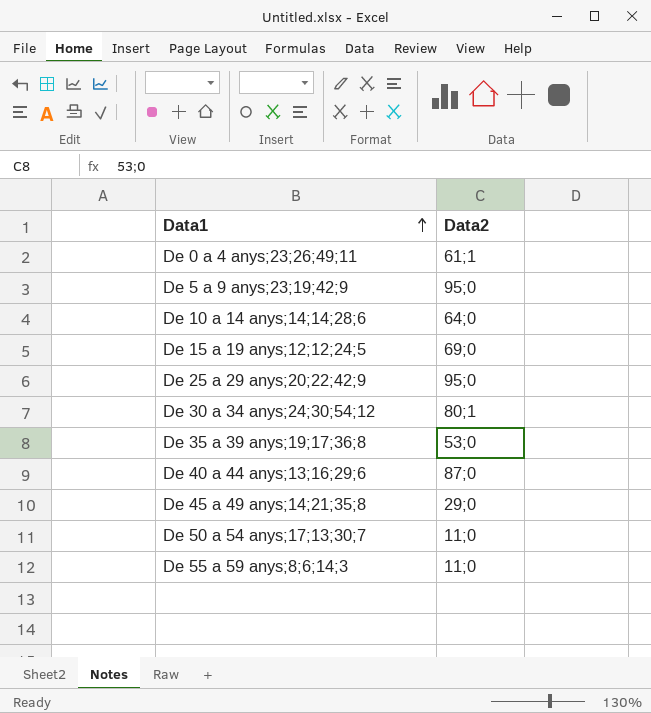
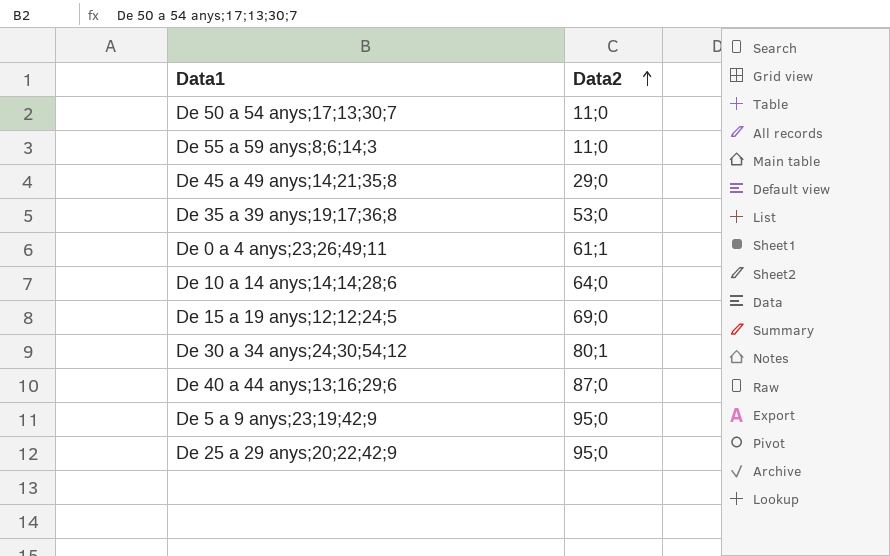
row order: Data1 ascending -> Data2 ascending

